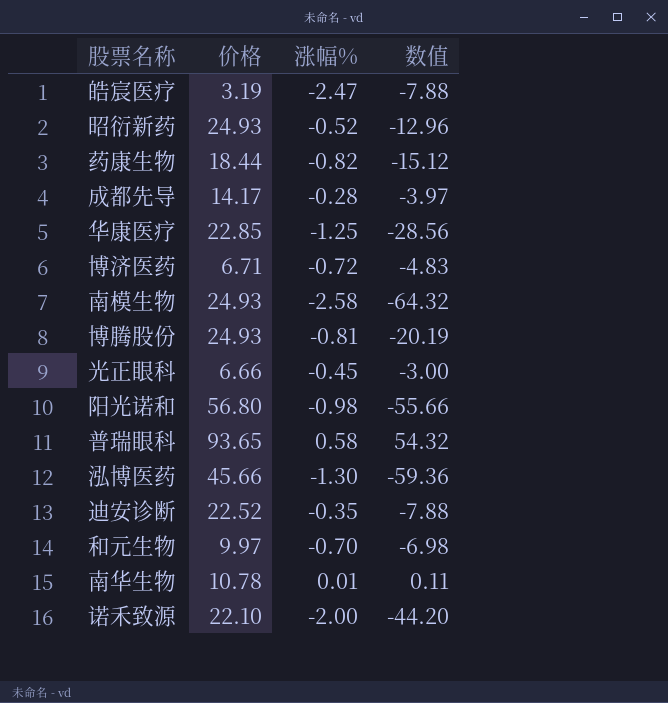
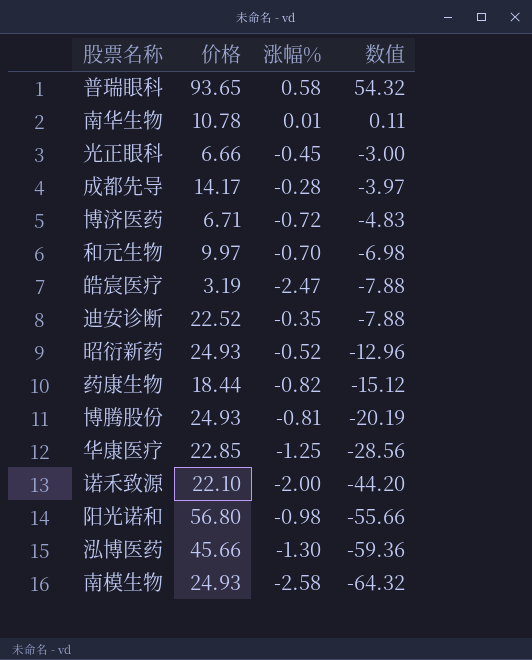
row order: none -> 数值 descending

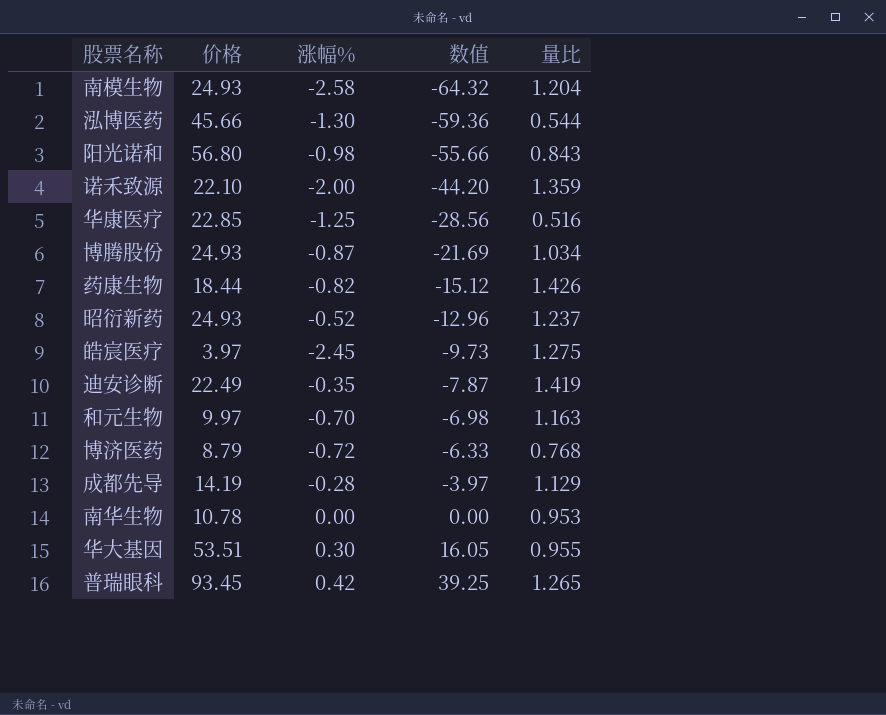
row order: 数值 descending -> 数值 ascending
column 量比 | position: none -> 5
row 光正眼科: 6.66 | -0.45 | -3.00 -> none
博腾股份 | 涨幅%: -0.81 -> -0.87
博腾股份 | 数值: -20.19 -> -21.69
皓宸医疗 | 价格: 3.19 -> 3.97
皓宸医疗 | 涨幅%: -2.47 -> -2.45
皓宸医疗 | 数值: -7.88 -> -9.73
迪安诊断 | 价格: 22.52 -> 22.49
迪安诊断 | 数值: -7.88 -> -7.87
博济医药 | 价格: 6.71 -> 8.79
博济医药 | 数值: -4.83 -> -6.33
成都先导 | 价格: 14.17 -> 14.19
南华生物 | 涨幅%: 0.01 -> 0.00
南华生物 | 数值: 0.11 -> 0.00
row 华大基因: none -> 53.51 | 0.30 | 16.05 | 0.955
普瑞眼科 | 价格: 93.65 -> 93.45
普瑞眼科 | 涨幅%: 0.58 -> 0.42
普瑞眼科 | 数值: 54.32 -> 39.25

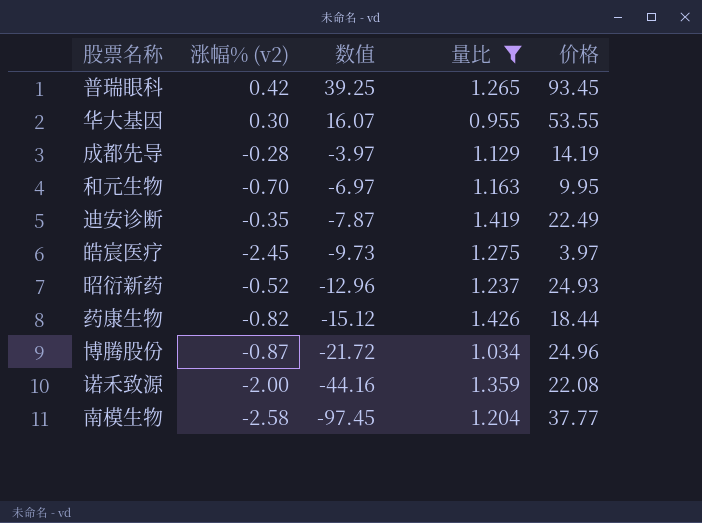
filter: none -> 量比 >= 0.955
row order: 数值 ascending -> 数值 descending
column name: 涨幅% -> 涨幅% (v2)
column 价格 | position: 2 -> 5
华大基因 | 数值: 16.05 -> 16.07
华大基因 | 价格: 53.51 -> 53.55
和元生物 | 数值: -6.98 -> -6.97
和元生物 | 价格: 9.97 -> 9.95
博腾股份 | 数值: -21.69 -> -21.72
博腾股份 | 价格: 24.93 -> 24.96
诺禾致源 | 数值: -44.20 -> -44.16
诺禾致源 | 价格: 22.10 -> 22.08
南模生物 | 数值: -64.32 -> -97.45
南模生物 | 价格: 24.93 -> 37.77

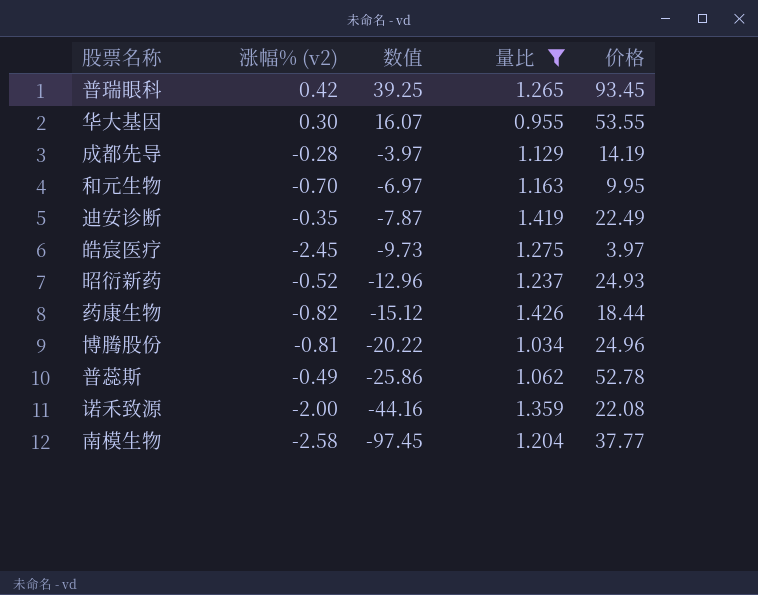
博腾股份 | 涨幅% (v2): -0.87 -> -0.81
博腾股份 | 数值: -21.72 -> -20.22
row 普蕊斯: none -> -0.49 | -25.86 | 1.062 | 52.78

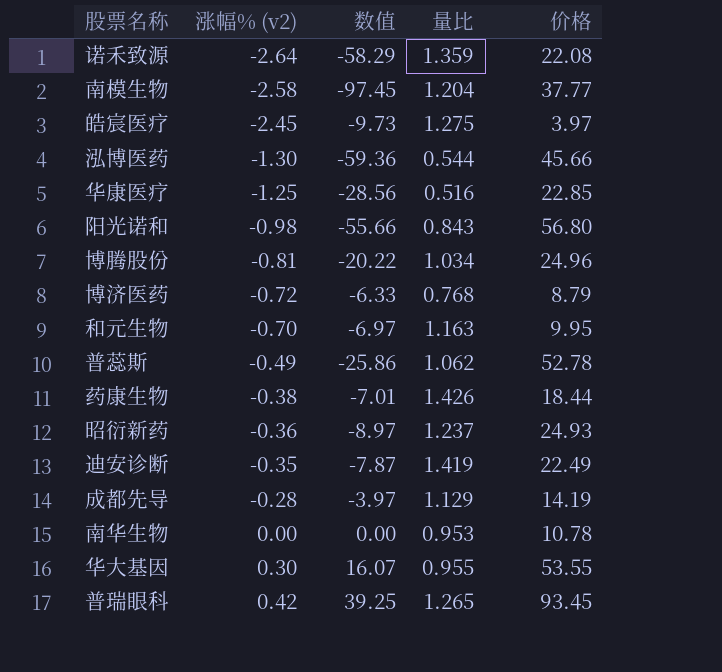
filter: 量比 >= 0.955 -> none
row order: 数值 descending -> 涨幅% (v2) ascending
诺禾致源 | 涨幅% (v2): -2.00 -> -2.64
诺禾致源 | 数值: -44.16 -> -58.29
药康生物 | 涨幅% (v2): -0.82 -> -0.38
药康生物 | 数值: -15.12 -> -7.01
昭衍新药 | 涨幅% (v2): -0.52 -> -0.36
昭衍新药 | 数值: -12.96 -> -8.97

